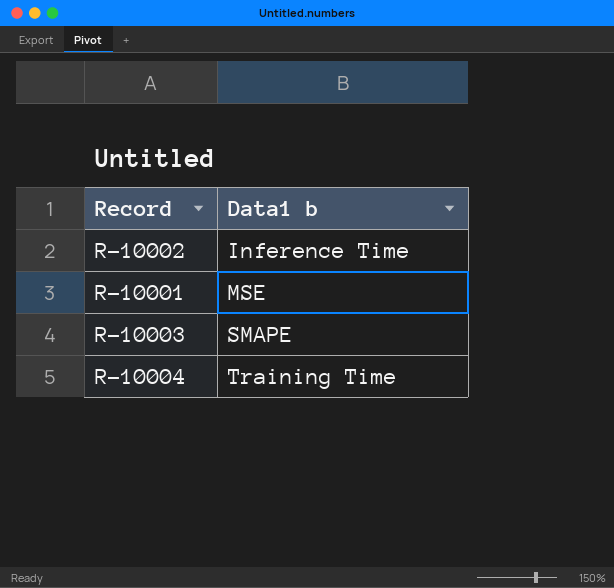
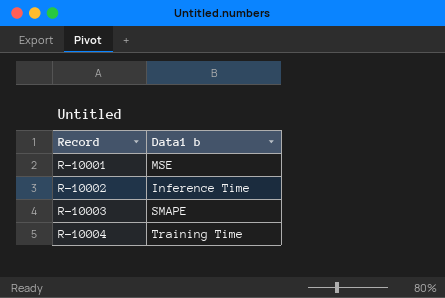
row order: Data1 b ascending -> Record ascending

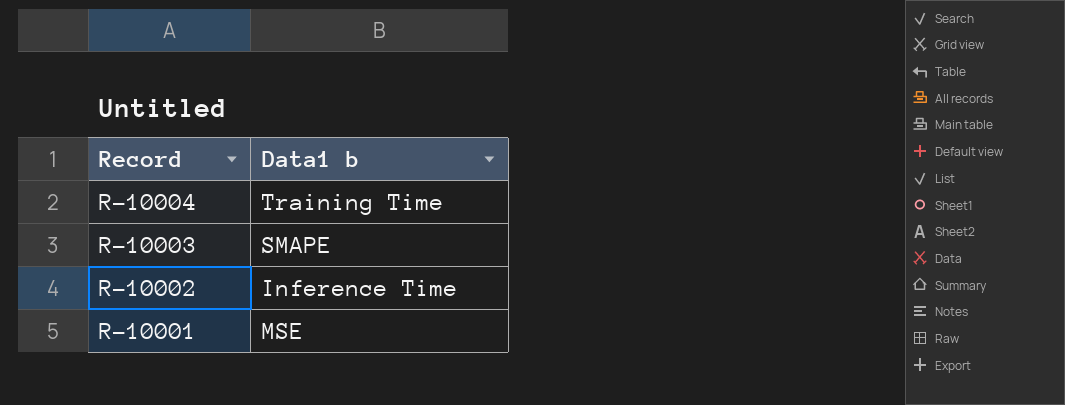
row order: Record ascending -> Record descending

